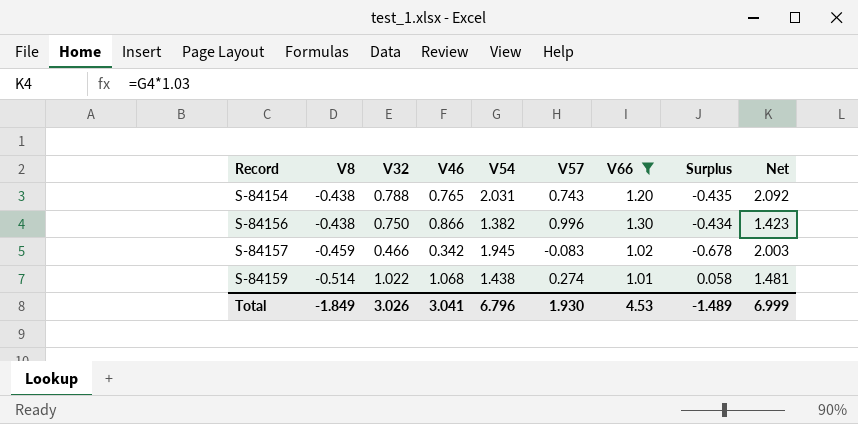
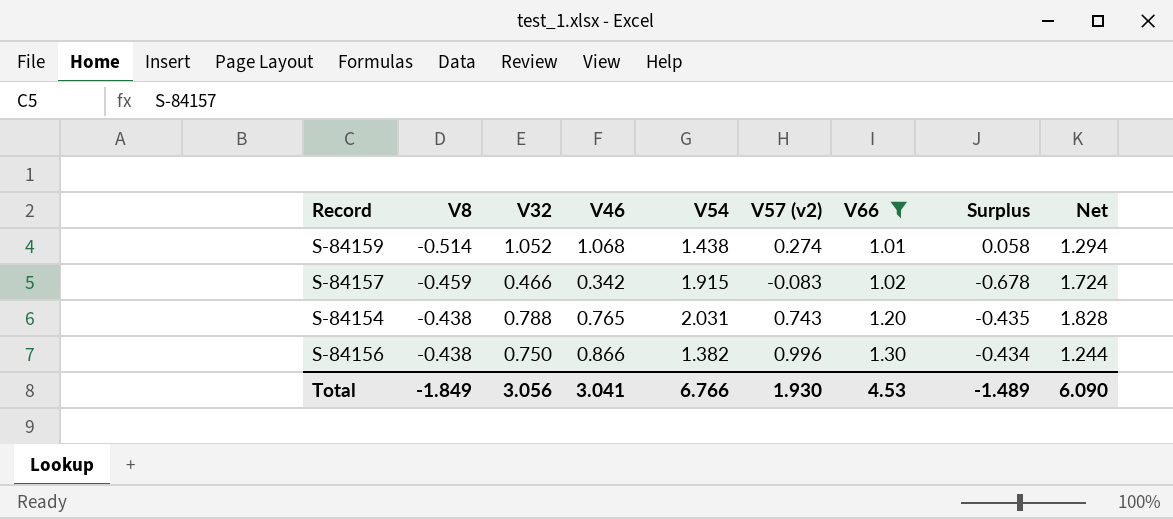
row order: Record ascending -> V8 ascending
column name: V57 -> V57 (v2)
column Net | formula: [V54] * 1.03 -> [V54] * 0.9
S-84159 | V32: 1.022 -> 1.052
S-84157 | V54: 1.945 -> 1.915
Total | V32: 3.026 -> 3.056
Total | V54: 6.796 -> 6.766
Total | Net: 6.999 -> 6.090

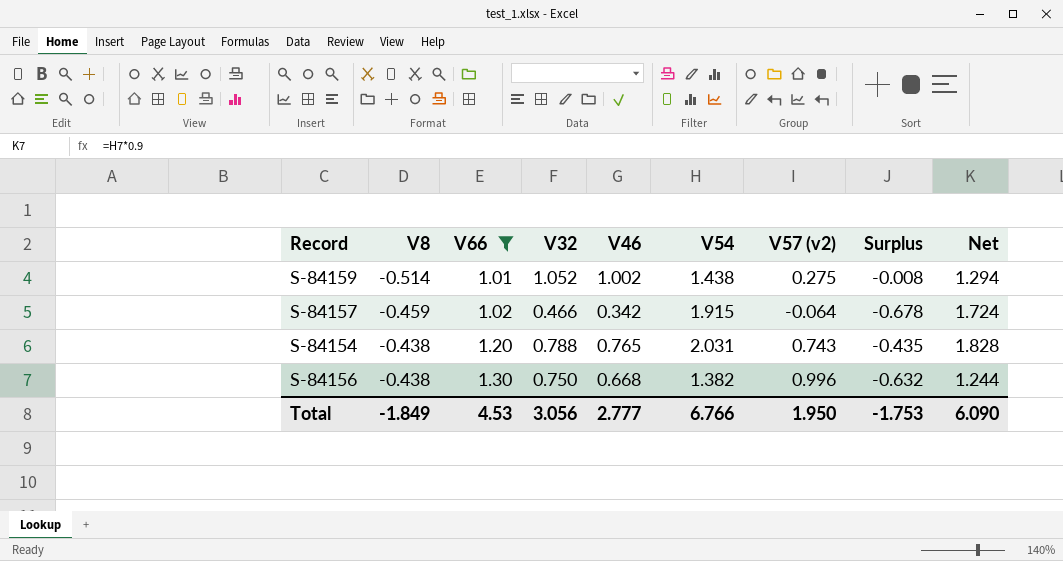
column V66 | position: 7 -> 3
S-84159 | V46: 1.068 -> 1.002
S-84159 | V57 (v2): 0.274 -> 0.275
S-84159 | Surplus: 0.058 -> -0.008
S-84157 | V57 (v2): -0.083 -> -0.064
S-84156 | V46: 0.866 -> 0.668
S-84156 | Surplus: -0.434 -> -0.632
Total | V46: 3.041 -> 2.777
Total | V57 (v2): 1.930 -> 1.950
Total | Surplus: -1.489 -> -1.753

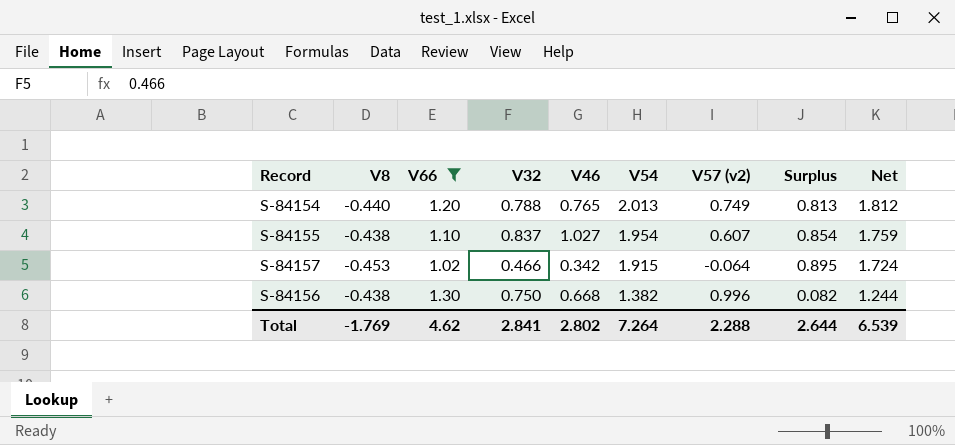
row order: V8 ascending -> V54 descending
column Surplus | formula: [V46] - [V66] -> [V54] - [V66]
row S-84159: -0.514 | 1.01 | 1.052 | 1.002 | 1.438 | 0.275 | -0.008 | 1.294 -> none
S-84154 | V8: -0.438 -> -0.440
S-84154 | V54: 2.031 -> 2.013
S-84154 | V57 (v2): 0.743 -> 0.749
S-84154 | Net: 1.828 -> 1.812
row S-84155: none -> -0.438 | 1.10 | 0.837 | 1.027 | 1.954 | 0.607 | 0.854 | 1.759
S-84157 | V8: -0.459 -> -0.453
Total | V8: -1.849 -> -1.769
Total | V66: 4.53 -> 4.62
Total | V32: 3.056 -> 2.841
Total | V46: 2.777 -> 2.802
Total | V54: 6.766 -> 7.264
Total | V57 (v2): 1.950 -> 2.288
Total | Surplus: -1.753 -> 2.644
Total | Net: 6.090 -> 6.539

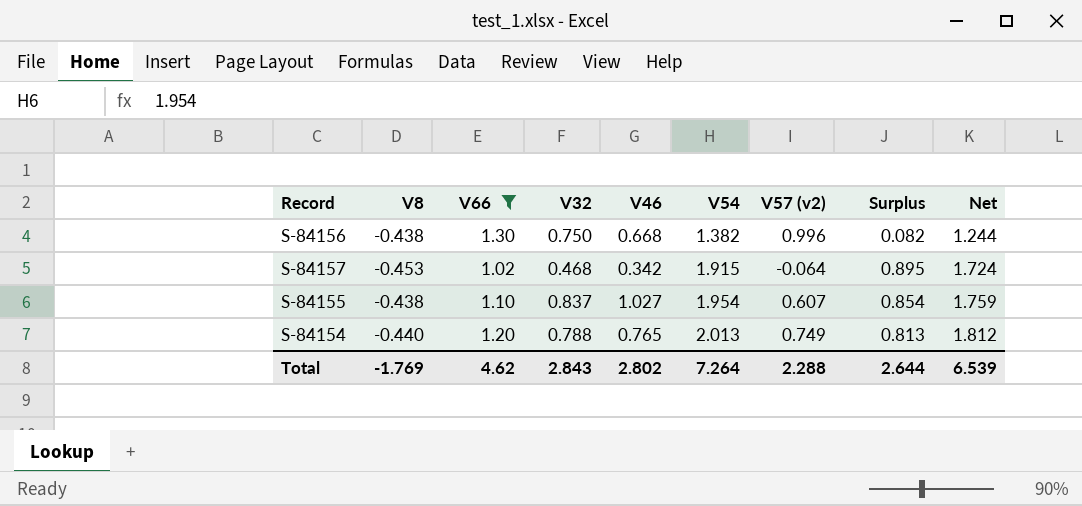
row order: V54 descending -> V54 ascending
S-84157 | V32: 0.466 -> 0.468
Total | V32: 2.841 -> 2.843

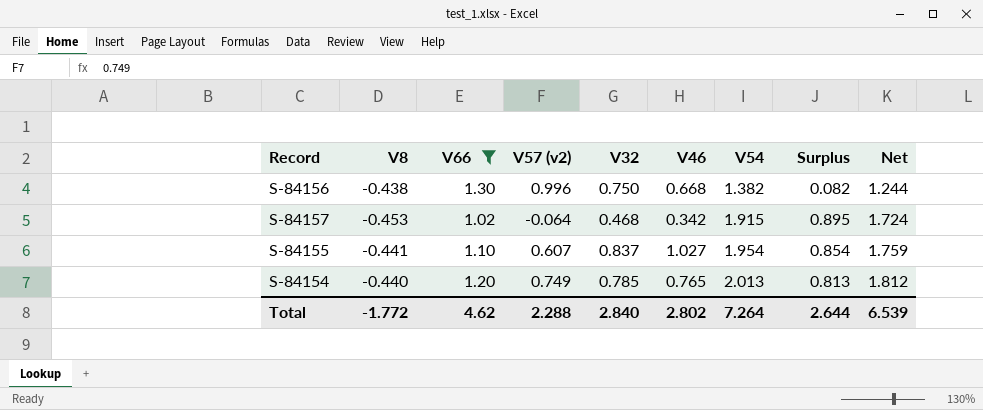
column V57 (v2) | position: 7 -> 4
S-84155 | V8: -0.438 -> -0.441
S-84154 | V32: 0.788 -> 0.785
Total | V8: -1.769 -> -1.772
Total | V32: 2.843 -> 2.840

